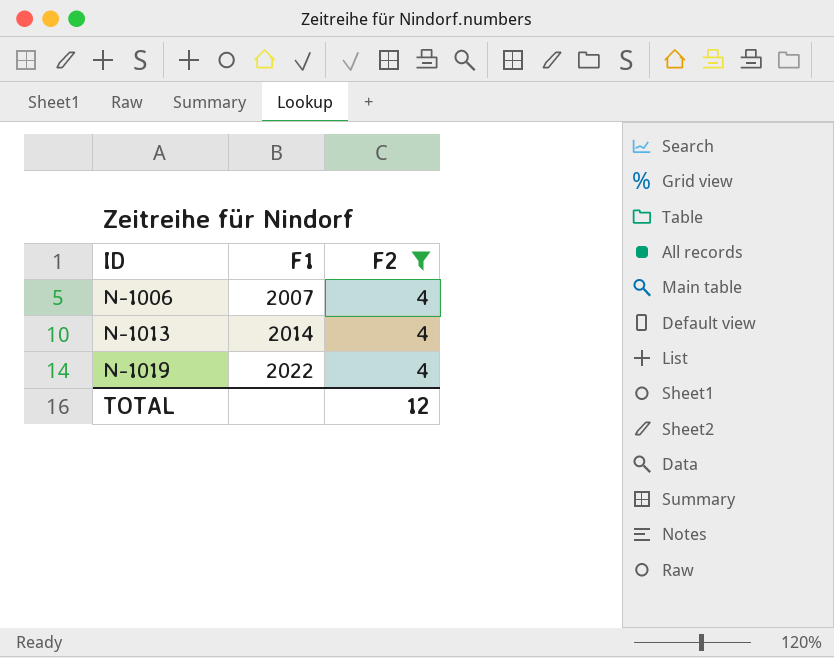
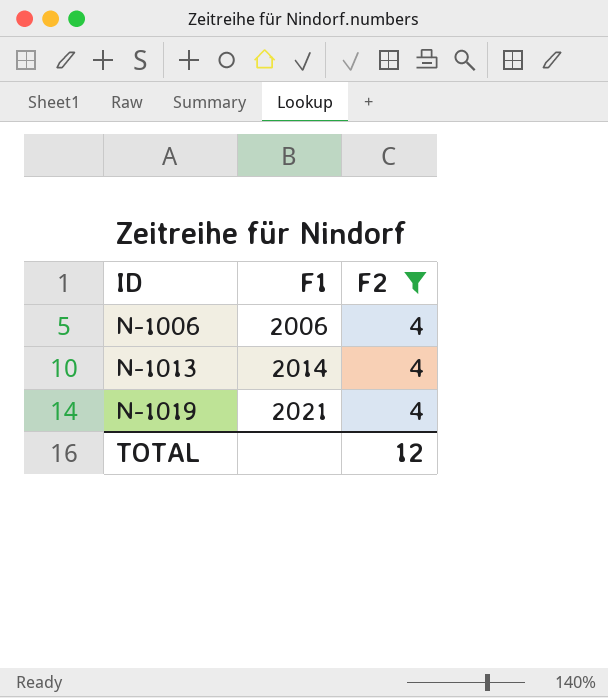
N-1006 | F1: 2007 -> 2006
N-1019 | F1: 2022 -> 2021

